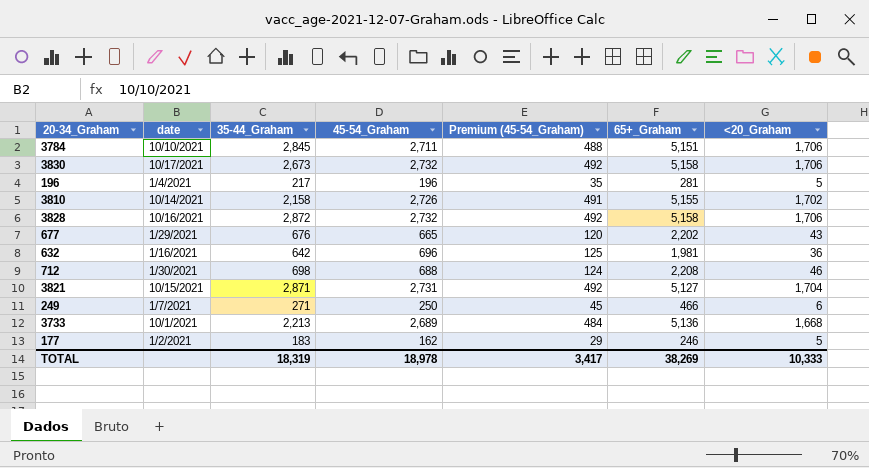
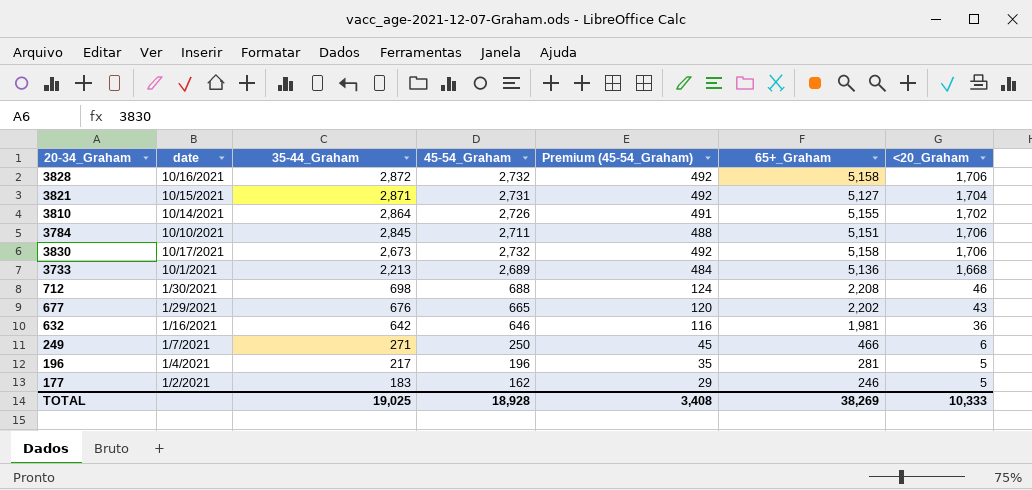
row order: none -> 35-44_Graham descending
3810 | 35-44_Graham: 2,158 -> 2,864
632 | 45-54_Graham: 696 -> 646
632 | Premium (45-54_Graham): 125 -> 116
TOTAL | 35-44_Graham: 18,319 -> 19,025
TOTAL | 45-54_Graham: 18,978 -> 18,928
TOTAL | Premium (45-54_Graham): 3,417 -> 3,408

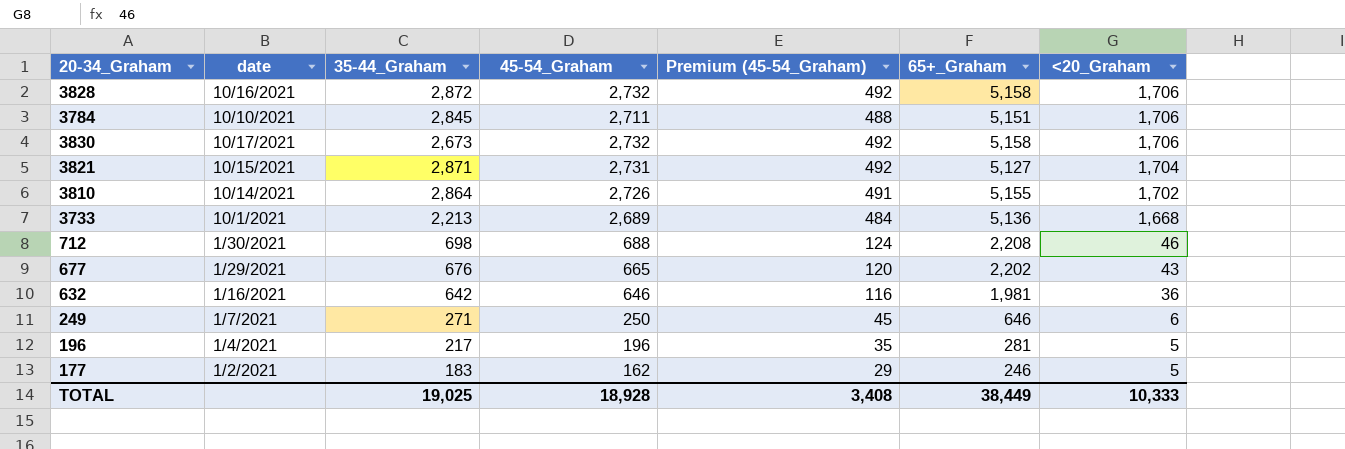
row order: 35-44_Graham descending -> <20_Graham descending
249 | 65+_Graham: 466 -> 646
TOTAL | 65+_Graham: 38,269 -> 38,449

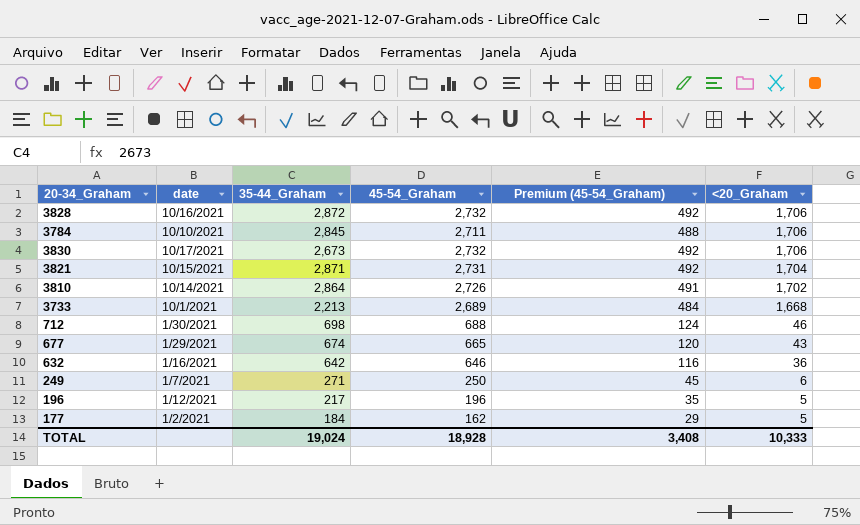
column 65+_Graham | position: 6 -> none
677 | 35-44_Graham: 676 -> 674
196 | date: 1/4/2021 -> 1/12/2021
177 | 35-44_Graham: 183 -> 184
TOTAL | 35-44_Graham: 19,025 -> 19,024

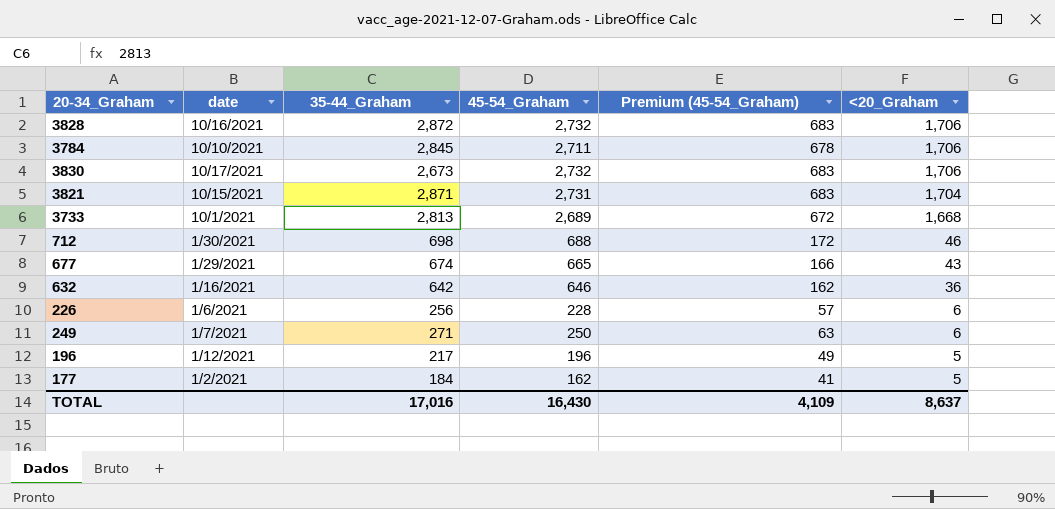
column Premium (45-54_Graham) | formula: [45-54_Graham] * 0.18 -> [45-54_Graham] * 0.25
row 3810: 10/14/2021 | 2,864 | 2,726 | 491 | 1,702 -> none
3733 | 35-44_Graham: 2,213 -> 2,813
row 226: none -> 1/6/2021 | 256 | 228 | 57 | 6
TOTAL | 35-44_Graham: 19,024 -> 17,016
TOTAL | 45-54_Graham: 18,928 -> 16,430
TOTAL | Premium (45-54_Graham): 3,408 -> 4,109
TOTAL | <20_Graham: 10,333 -> 8,637

